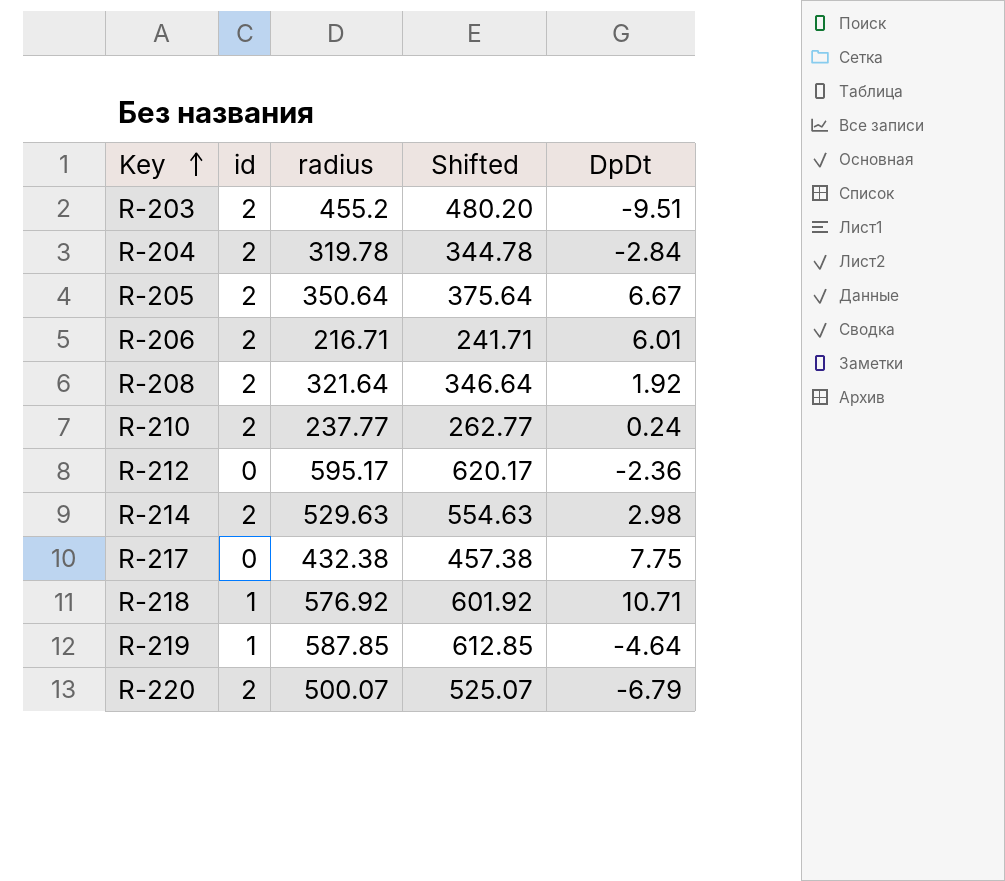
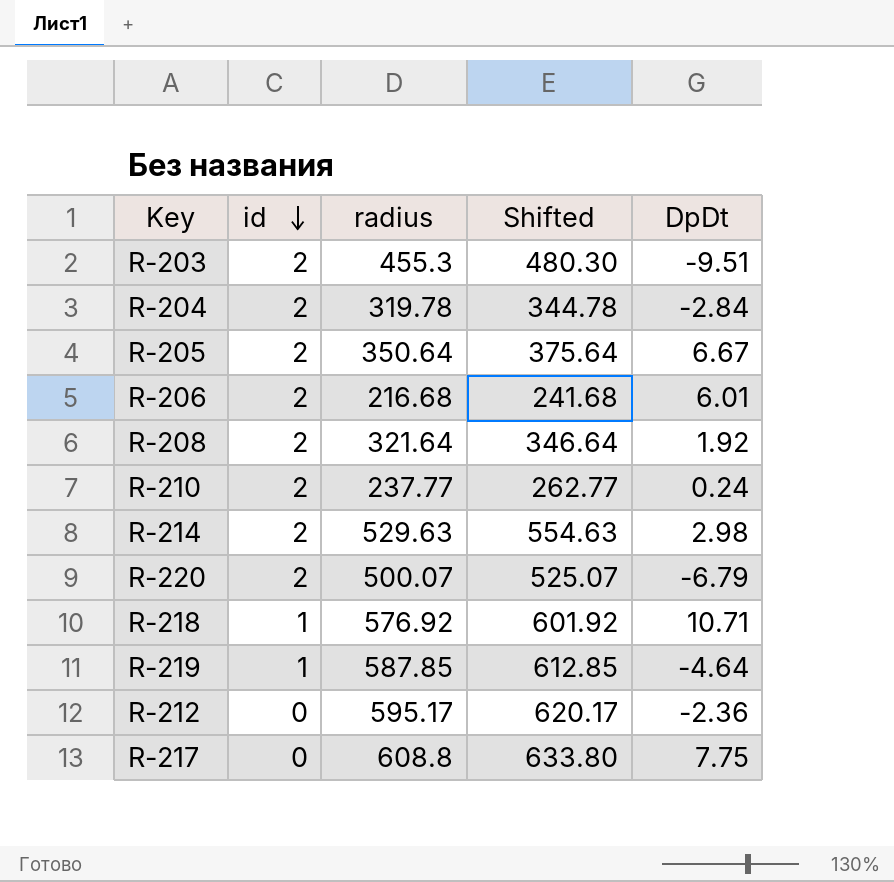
row order: Key ascending -> id descending
R-203 | radius: 455.2 -> 455.3
R-203 | Shifted: 480.20 -> 480.30
R-206 | radius: 216.71 -> 216.68
R-206 | Shifted: 241.71 -> 241.68
R-217 | radius: 432.38 -> 608.8
R-217 | Shifted: 457.38 -> 633.80

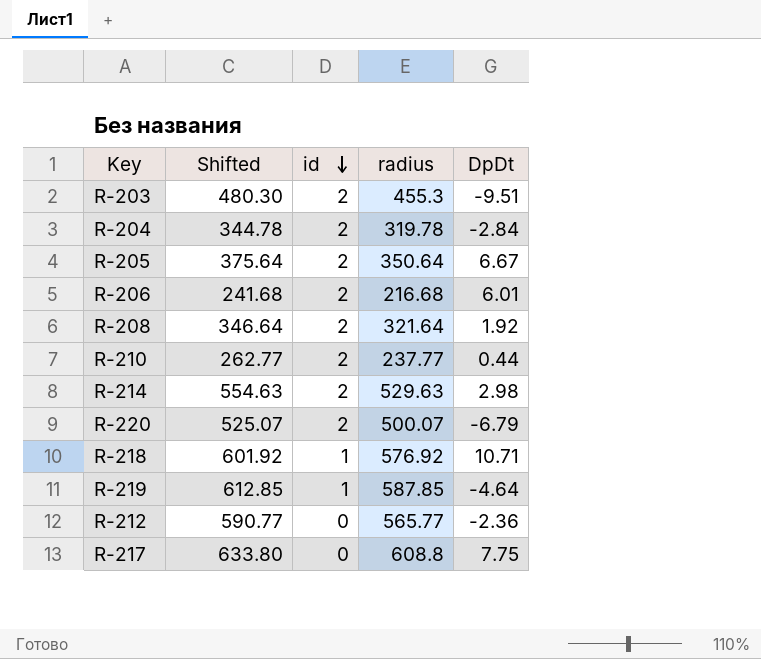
column Shifted | position: 4 -> 2
R-210 | DpDt: 0.24 -> 0.44
R-212 | Shifted: 620.17 -> 590.77
R-212 | radius: 595.17 -> 565.77

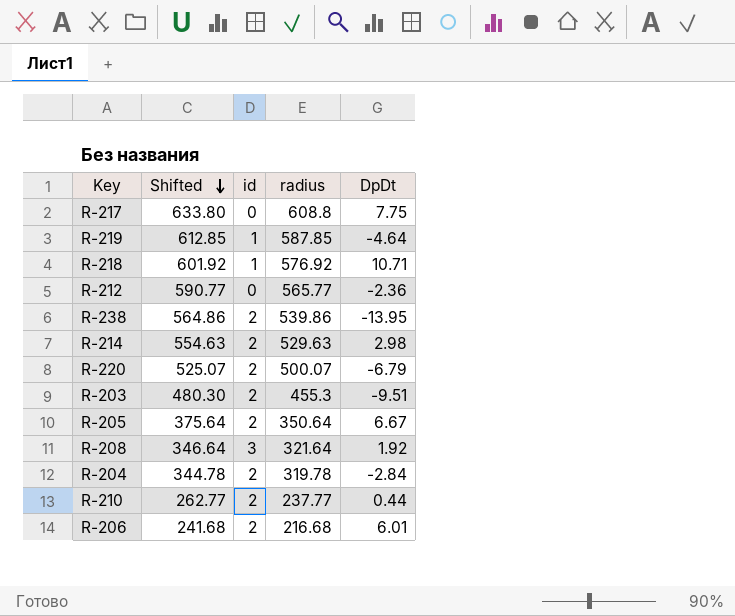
row order: id descending -> Shifted descending
row R-238: none -> 564.86 | 2 | 539.86 | -13.95
R-208 | id: 2 -> 3

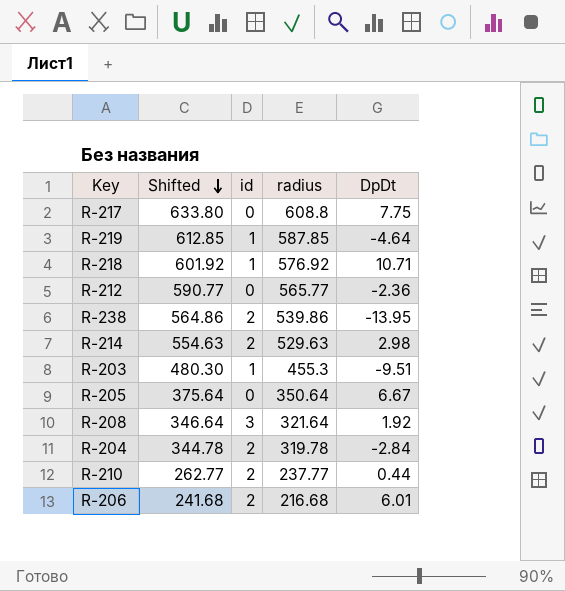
row R-220: 525.07 | 2 | 500.07 | -6.79 -> none
R-203 | id: 2 -> 1
R-205 | id: 2 -> 0

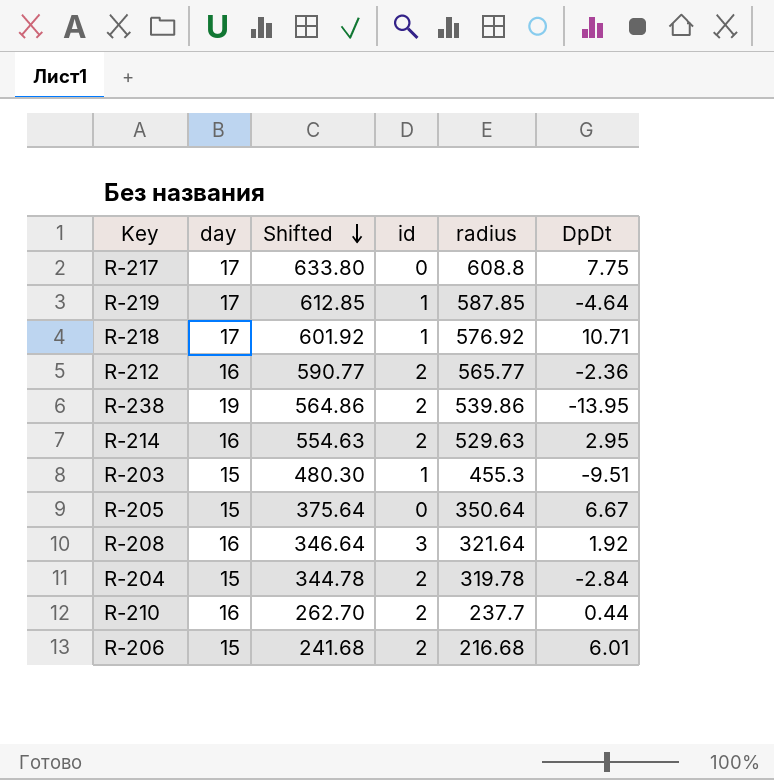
column day | position: none -> 2
R-212 | id: 0 -> 2
R-214 | DpDt: 2.98 -> 2.95
R-210 | Shifted: 262.77 -> 262.70
R-210 | radius: 237.77 -> 237.7

